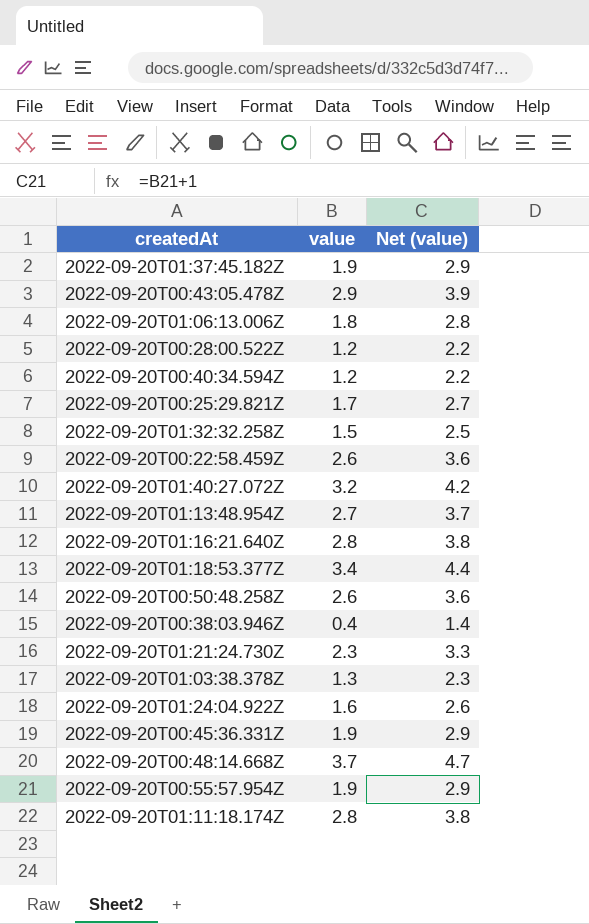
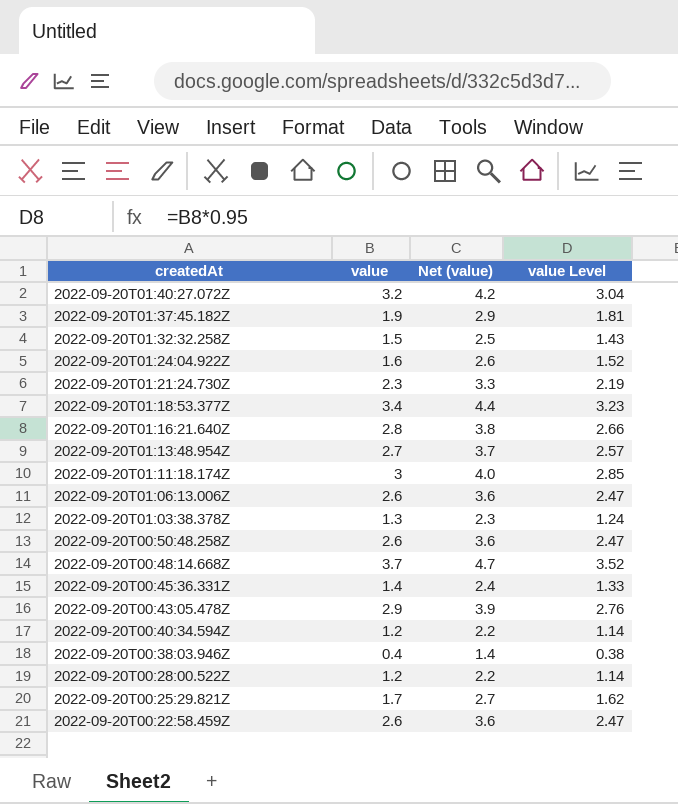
row order: none -> createdAt descending
column value Level | formula: none -> [value] * 0.95
row 2022-09-20T00:55:57.954Z: 1.9 | 2.9 -> none
2022-09-20T01:11:18.174Z | value: 2.8 -> 3
2022-09-20T01:11:18.174Z | Net (value): 3.8 -> 4.0
2022-09-20T01:06:13.006Z | value: 1.8 -> 2.6
2022-09-20T01:06:13.006Z | Net (value): 2.8 -> 3.6
2022-09-20T00:45:36.331Z | value: 1.9 -> 1.4
2022-09-20T00:45:36.331Z | Net (value): 2.9 -> 2.4

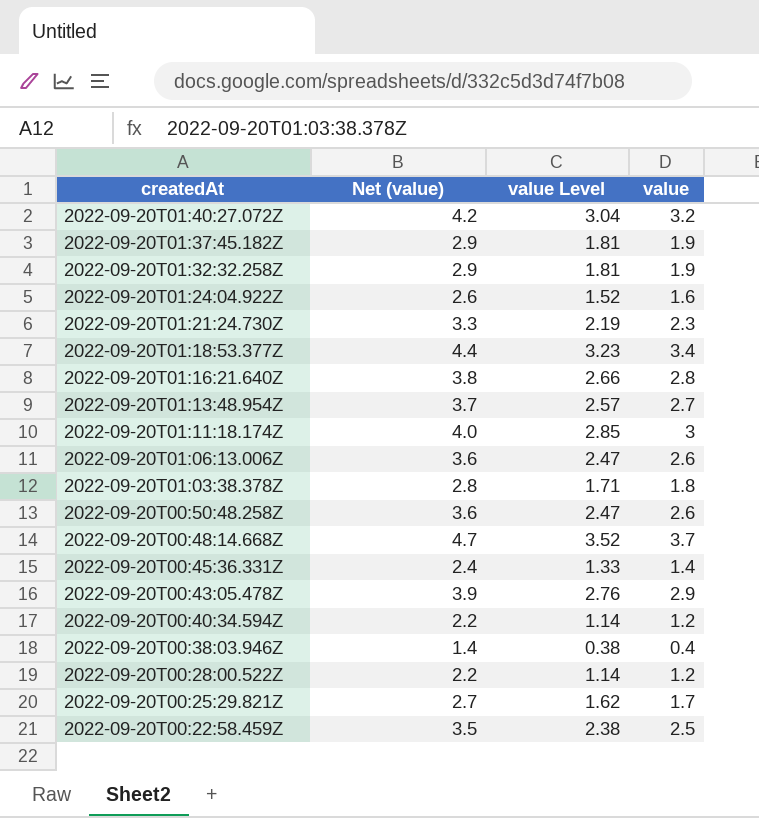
column value | position: 2 -> 4
2022-09-20T01:32:32.258Z | Net (value): 2.5 -> 2.9
2022-09-20T01:32:32.258Z | value Level: 1.43 -> 1.81
2022-09-20T01:32:32.258Z | value: 1.5 -> 1.9
2022-09-20T01:03:38.378Z | Net (value): 2.3 -> 2.8
2022-09-20T01:03:38.378Z | value Level: 1.24 -> 1.71
2022-09-20T01:03:38.378Z | value: 1.3 -> 1.8
2022-09-20T00:22:58.459Z | Net (value): 3.6 -> 3.5
2022-09-20T00:22:58.459Z | value Level: 2.47 -> 2.38
2022-09-20T00:22:58.459Z | value: 2.6 -> 2.5

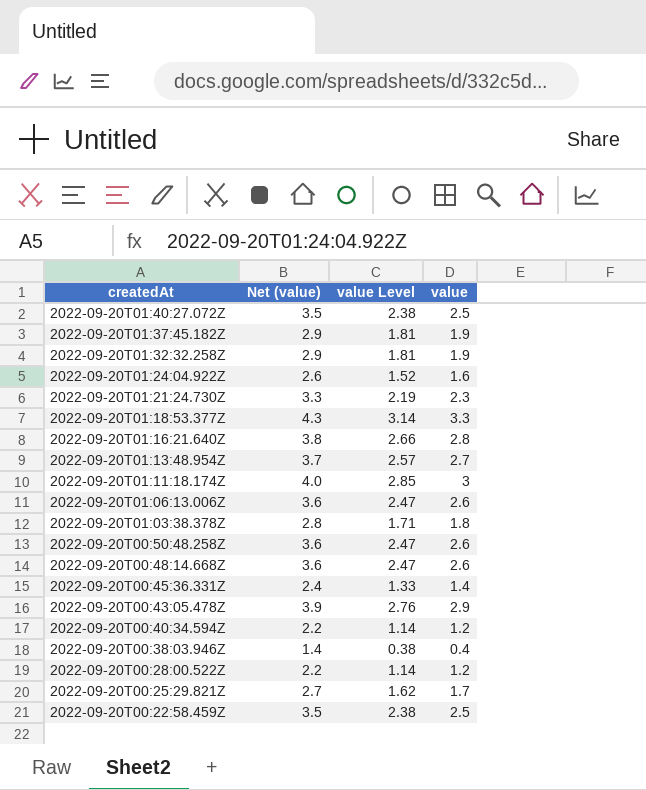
2022-09-20T01:40:27.072Z | Net (value): 4.2 -> 3.5
2022-09-20T01:40:27.072Z | value Level: 3.04 -> 2.38
2022-09-20T01:40:27.072Z | value: 3.2 -> 2.5
2022-09-20T01:18:53.377Z | Net (value): 4.4 -> 4.3
2022-09-20T01:18:53.377Z | value Level: 3.23 -> 3.14
2022-09-20T01:18:53.377Z | value: 3.4 -> 3.3
2022-09-20T00:48:14.668Z | Net (value): 4.7 -> 3.6
2022-09-20T00:48:14.668Z | value Level: 3.52 -> 2.47
2022-09-20T00:48:14.668Z | value: 3.7 -> 2.6

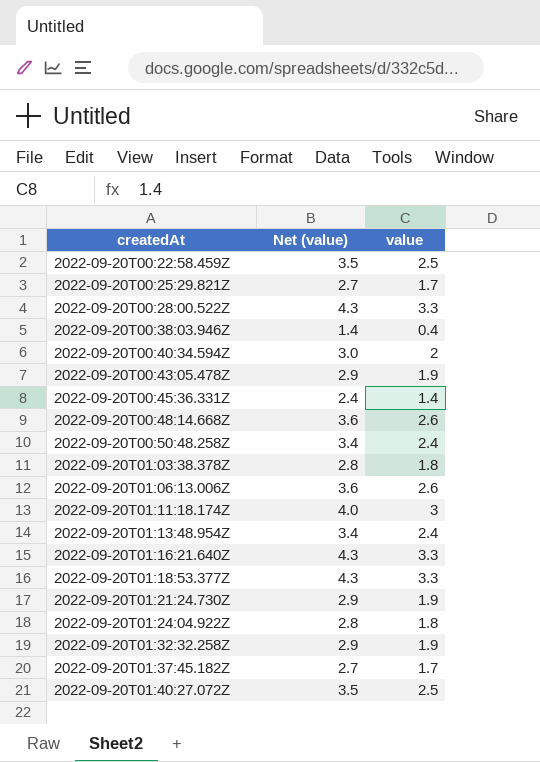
row order: createdAt descending -> createdAt ascending
column value Level | formula: [value] * 0.95 -> none
2022-09-20T00:28:00.522Z | Net (value): 2.2 -> 4.3
2022-09-20T00:28:00.522Z | value: 1.2 -> 3.3
2022-09-20T00:40:34.594Z | Net (value): 2.2 -> 3.0
2022-09-20T00:40:34.594Z | value: 1.2 -> 2
2022-09-20T00:43:05.478Z | Net (value): 3.9 -> 2.9
2022-09-20T00:43:05.478Z | value: 2.9 -> 1.9
2022-09-20T00:50:48.258Z | Net (value): 3.6 -> 3.4
2022-09-20T00:50:48.258Z | value: 2.6 -> 2.4
2022-09-20T01:13:48.954Z | Net (value): 3.7 -> 3.4
2022-09-20T01:13:48.954Z | value: 2.7 -> 2.4
2022-09-20T01:16:21.640Z | Net (value): 3.8 -> 4.3
2022-09-20T01:16:21.640Z | value: 2.8 -> 3.3
2022-09-20T01:21:24.730Z | Net (value): 3.3 -> 2.9
2022-09-20T01:21:24.730Z | value: 2.3 -> 1.9
2022-09-20T01:24:04.922Z | Net (value): 2.6 -> 2.8
2022-09-20T01:24:04.922Z | value: 1.6 -> 1.8
2022-09-20T01:37:45.182Z | Net (value): 2.9 -> 2.7
2022-09-20T01:37:45.182Z | value: 1.9 -> 1.7

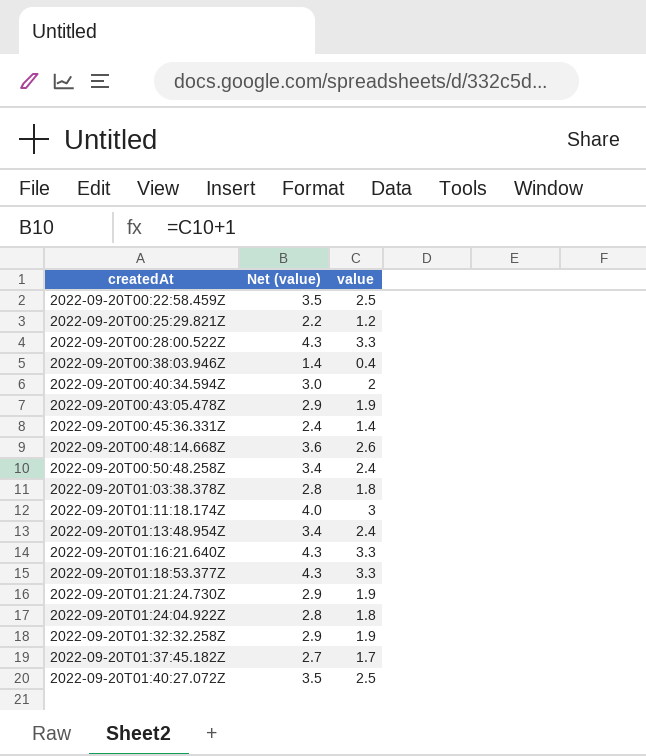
row 2022-09-20T01:06:13.006Z: 3.6 | 2.6 -> none
2022-09-20T00:25:29.821Z | Net (value): 2.7 -> 2.2
2022-09-20T00:25:29.821Z | value: 1.7 -> 1.2

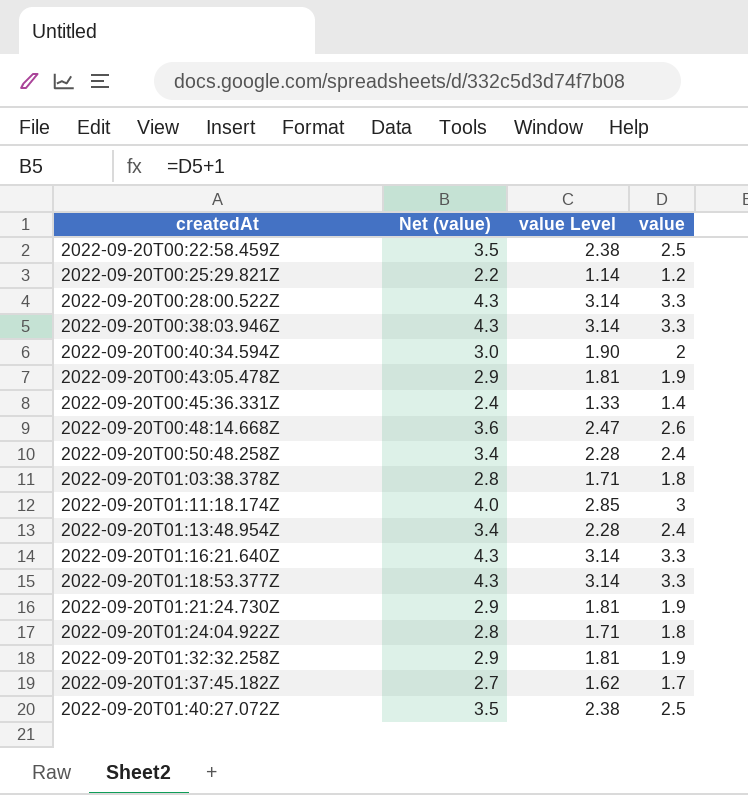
column value Level | formula: none -> [value] * 0.95
2022-09-20T00:38:03.946Z | Net (value): 1.4 -> 4.3
2022-09-20T00:38:03.946Z | value: 0.4 -> 3.3

